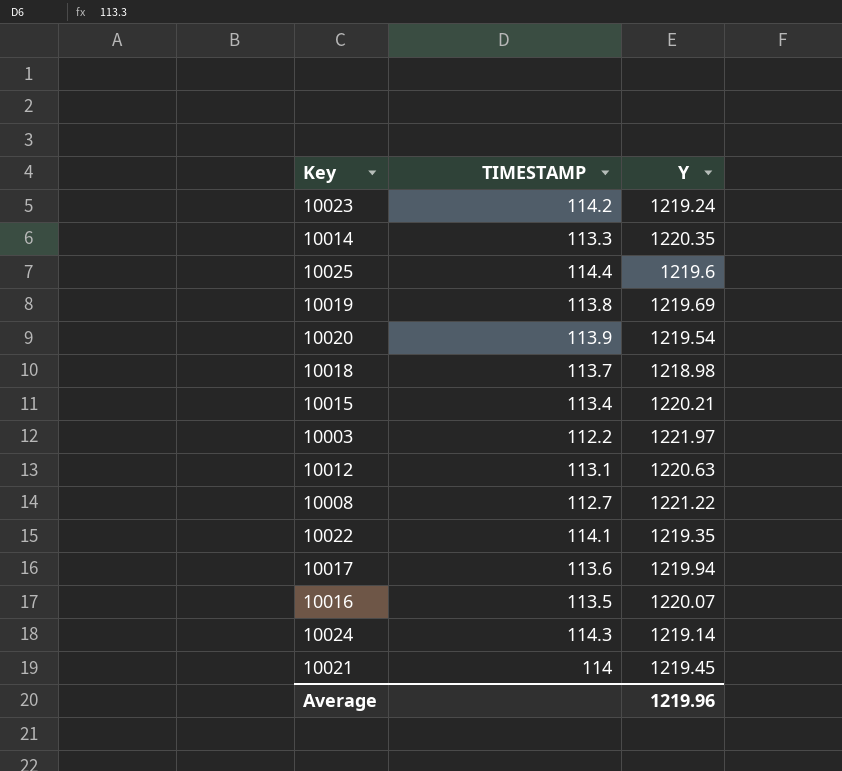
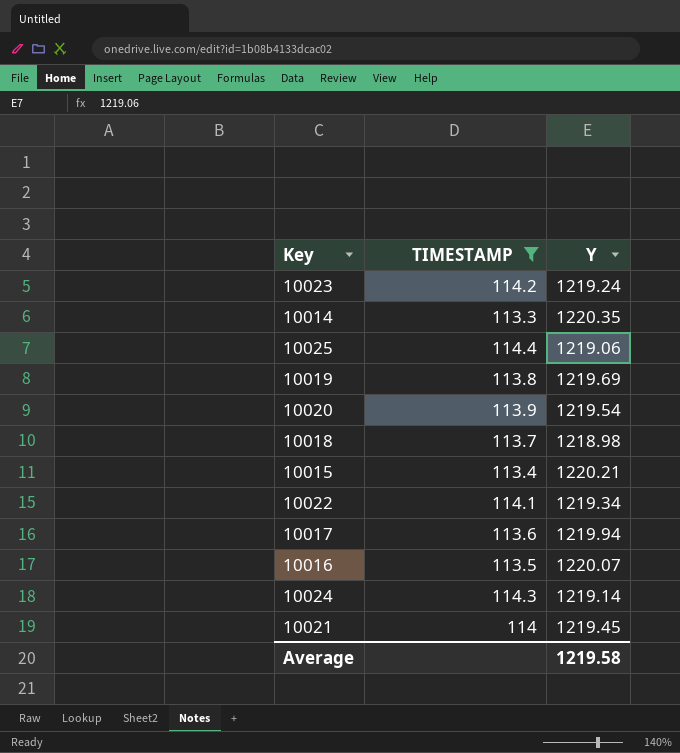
filter: none -> TIMESTAMP >= 113.3
10025 | Y: 1219.6 -> 1219.06
10022 | Y: 1219.35 -> 1219.34
Average | Y: 1219.96 -> 1219.58

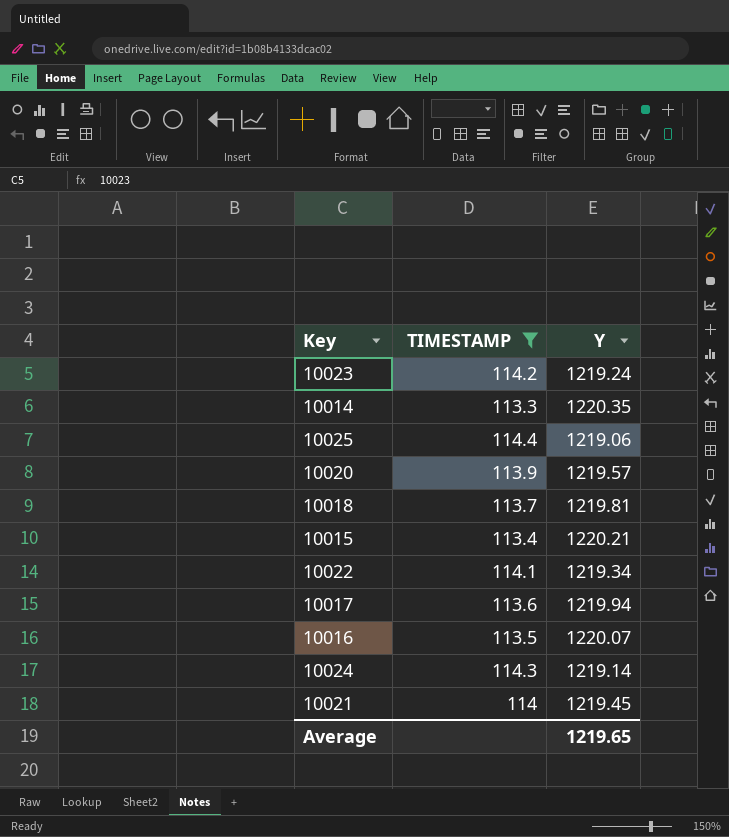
row 10019: 113.8 | 1219.69 -> none
10020 | Y: 1219.54 -> 1219.57
10018 | Y: 1218.98 -> 1219.81
Average | Y: 1219.58 -> 1219.65

